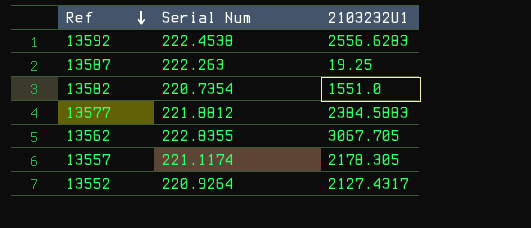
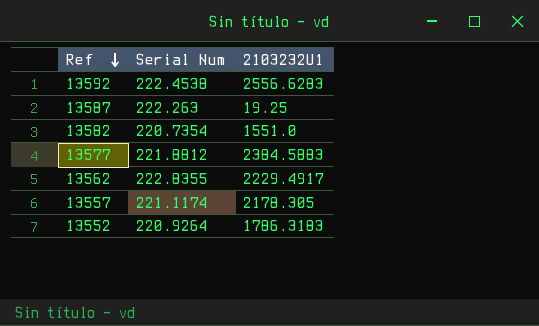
13562 | 2103232U1: 3067.705 -> 2229.4917
13552 | 2103232U1: 2127.4317 -> 1786.3183

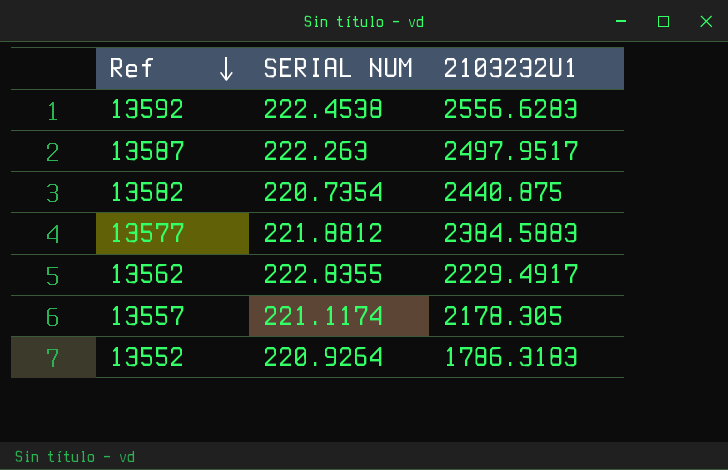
column name: Serial Num -> SERIAL NUM
13587 | 2103232U1: 19.25 -> 2497.9517
13582 | 2103232U1: 1551.0 -> 2440.875

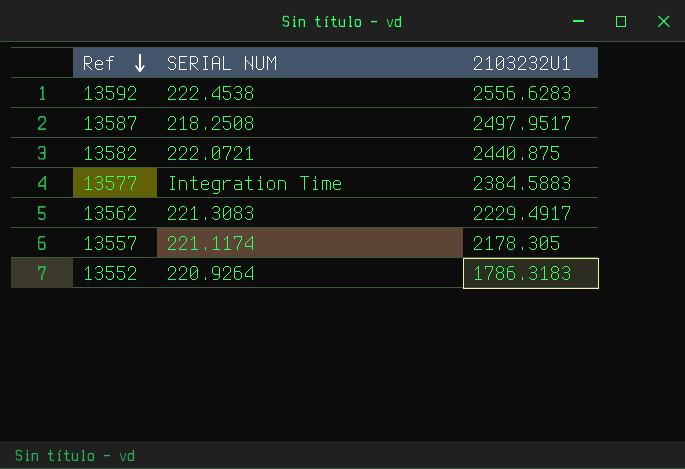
13587 | SERIAL NUM: 222.263 -> 218.2508
13582 | SERIAL NUM: 220.7354 -> 222.0721
13577 | SERIAL NUM: 221.8812 -> Integration Time
13562 | SERIAL NUM: 222.8355 -> 221.3083

